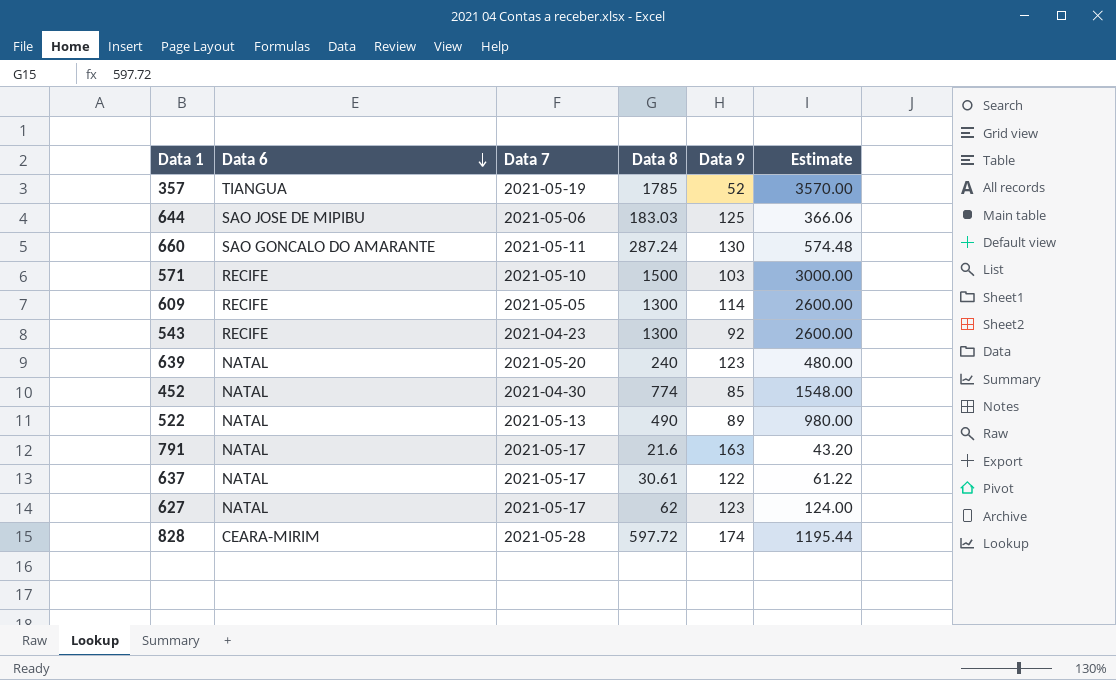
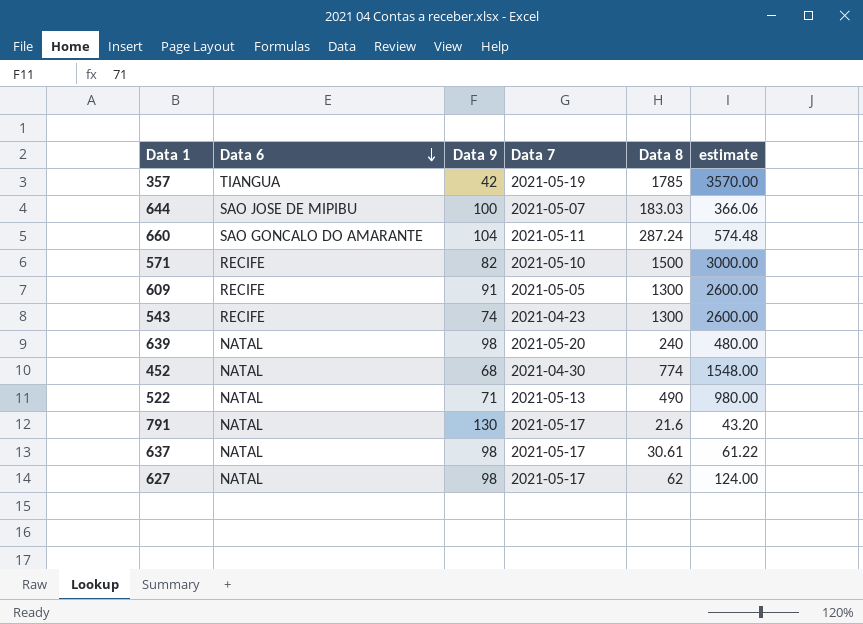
column Data 9 | position: 5 -> 3
column name: Estimate -> estimate
row 828: CEARA-MIRIM | 2021-05-28 | 597.72 | 174 | 1195.44 -> none
357 | Data 9: 52 -> 42
644 | Data 9: 125 -> 100
644 | Data 7: 2021-05-06 -> 2021-05-07
660 | Data 9: 130 -> 104
571 | Data 9: 103 -> 82
609 | Data 9: 114 -> 91
543 | Data 9: 92 -> 74
639 | Data 9: 123 -> 98
452 | Data 9: 85 -> 68
522 | Data 9: 89 -> 71
791 | Data 9: 163 -> 130
637 | Data 9: 122 -> 98
627 | Data 9: 123 -> 98

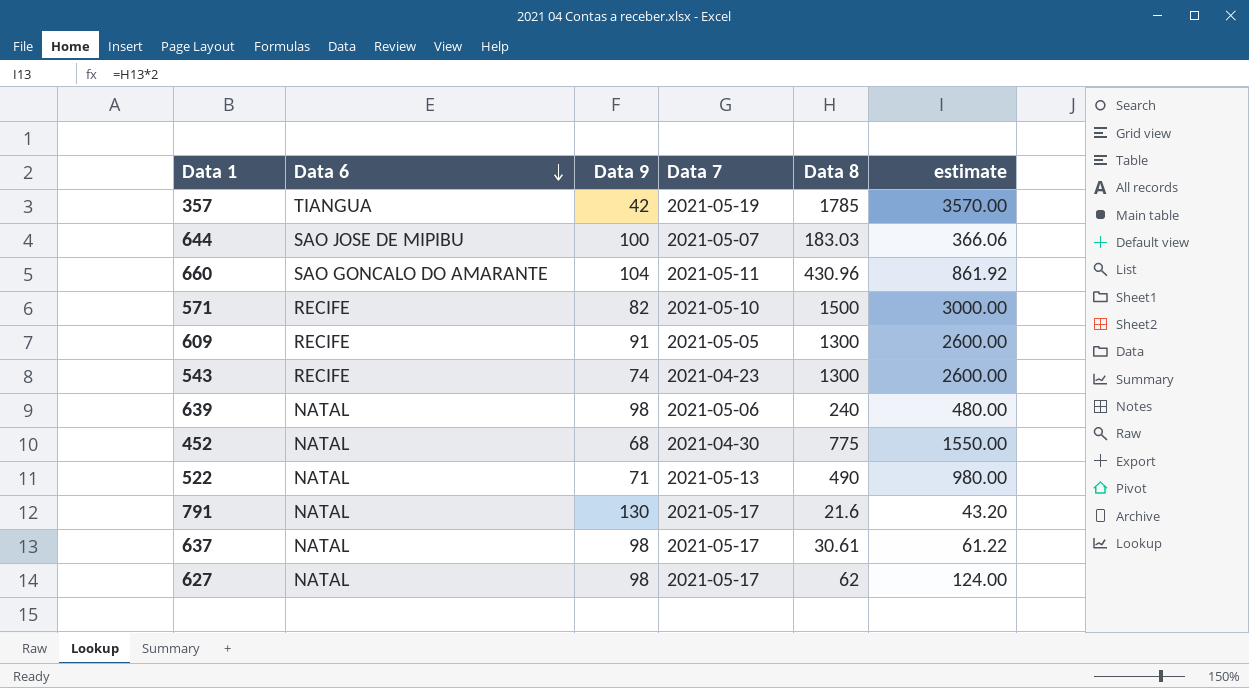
660 | Data 8: 287.24 -> 430.96
660 | estimate: 574.48 -> 861.92
639 | Data 7: 2021-05-20 -> 2021-05-06
452 | Data 8: 774 -> 775
452 | estimate: 1548.00 -> 1550.00

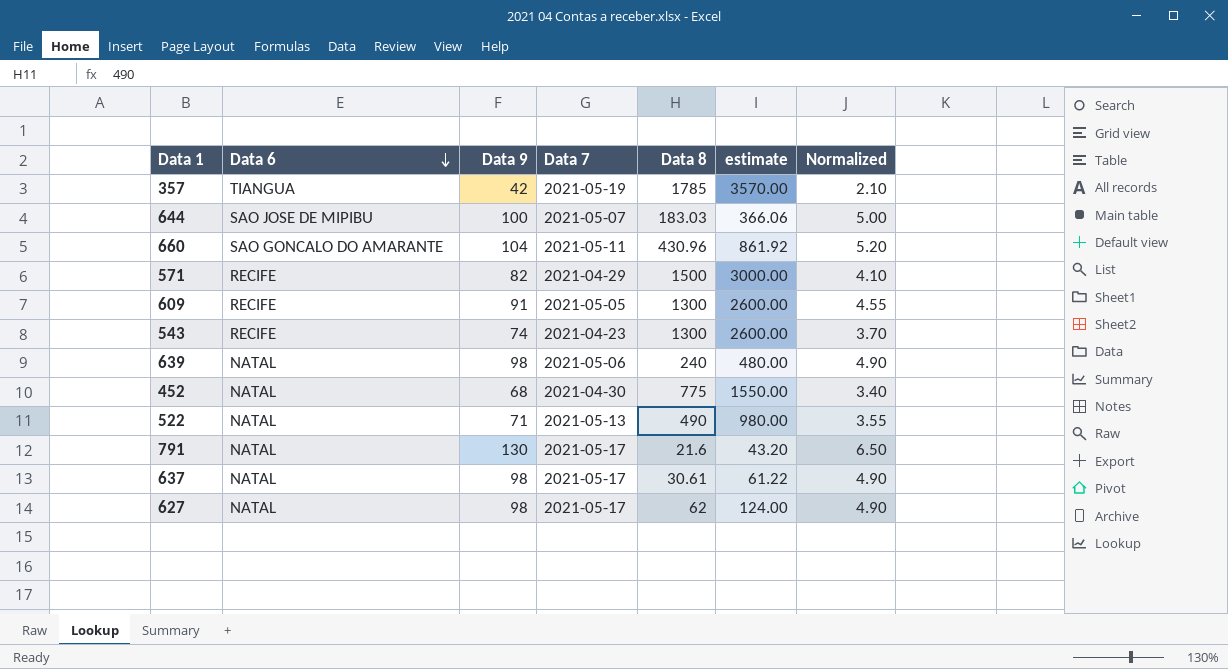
column Normalized | formula: none -> [Data 9] * 0.05
571 | Data 7: 2021-05-10 -> 2021-04-29

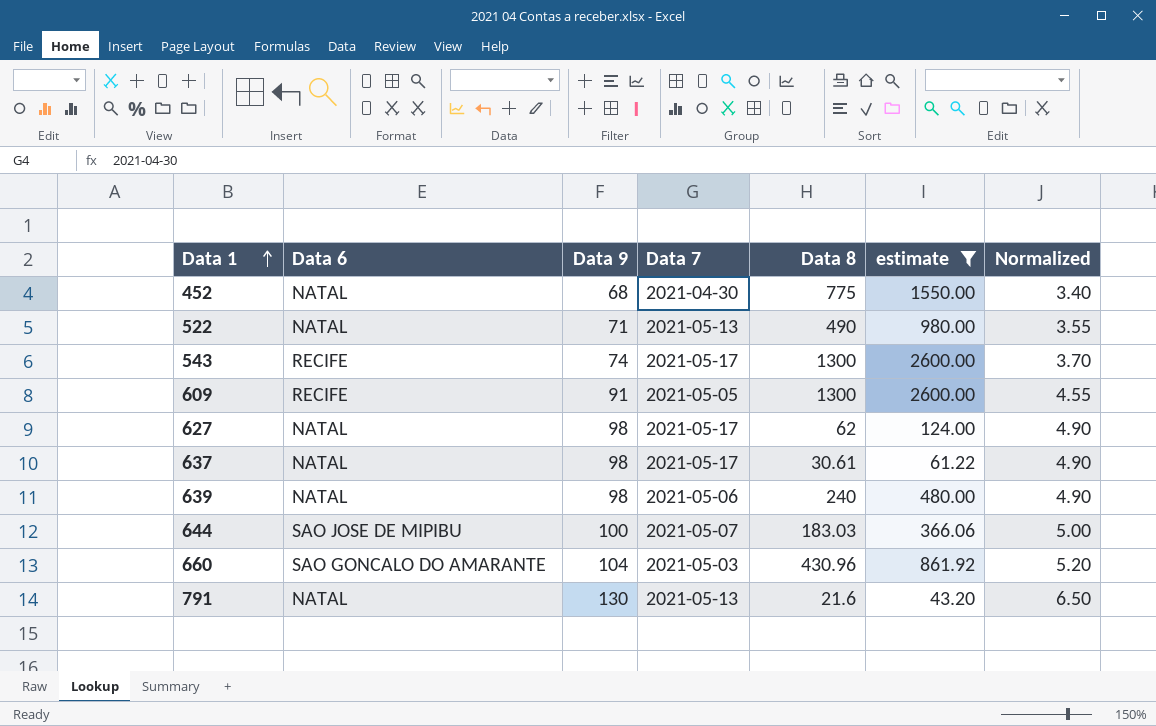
filter: none -> estimate <= 2600.00
row order: Data 6 descending -> Data 1 ascending
543 | Data 7: 2021-04-23 -> 2021-05-17
660 | Data 7: 2021-05-11 -> 2021-05-03
791 | Data 7: 2021-05-17 -> 2021-05-13

